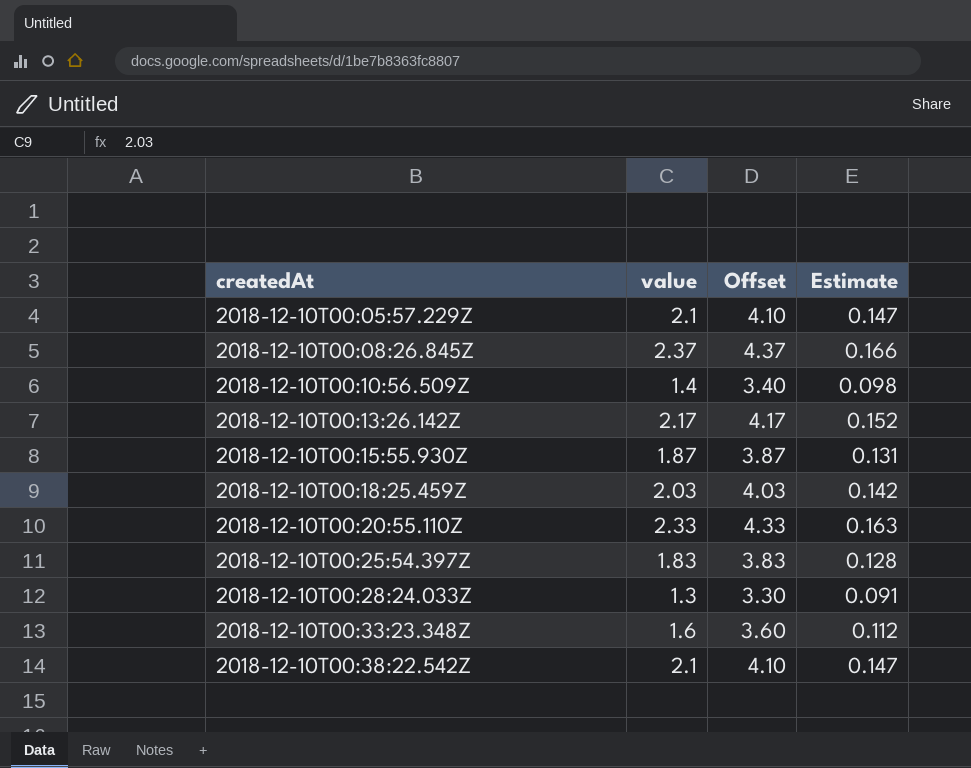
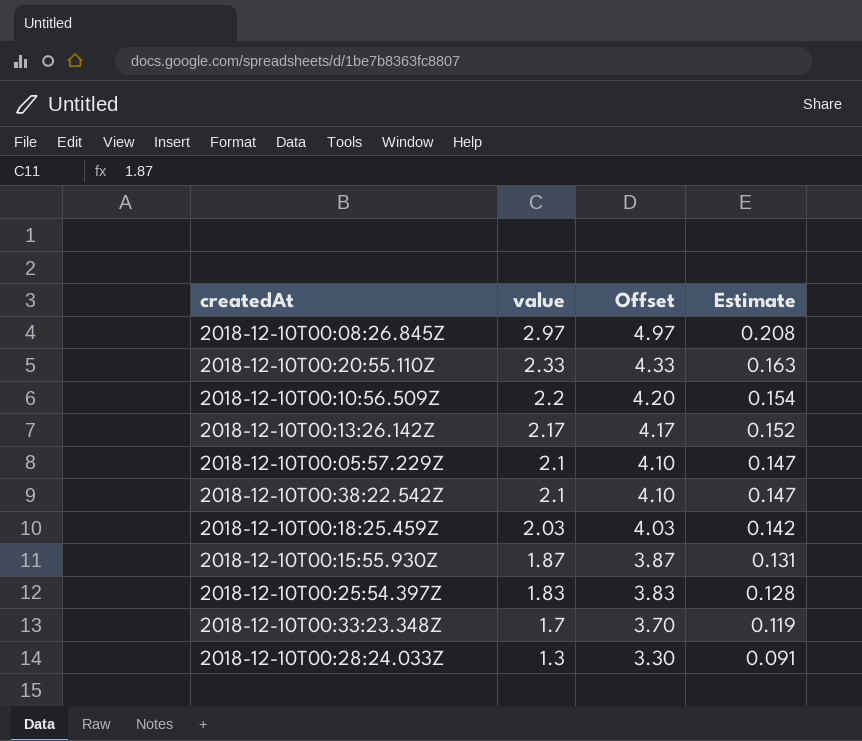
row order: createdAt ascending -> value descending
2018-12-10T00:08:26.845Z | value: 2.37 -> 2.97
2018-12-10T00:08:26.845Z | Offset: 4.37 -> 4.97
2018-12-10T00:08:26.845Z | Estimate: 0.166 -> 0.208
2018-12-10T00:10:56.509Z | value: 1.4 -> 2.2
2018-12-10T00:10:56.509Z | Offset: 3.40 -> 4.20
2018-12-10T00:10:56.509Z | Estimate: 0.098 -> 0.154
2018-12-10T00:33:23.348Z | value: 1.6 -> 1.7
2018-12-10T00:33:23.348Z | Offset: 3.60 -> 3.70
2018-12-10T00:33:23.348Z | Estimate: 0.112 -> 0.119

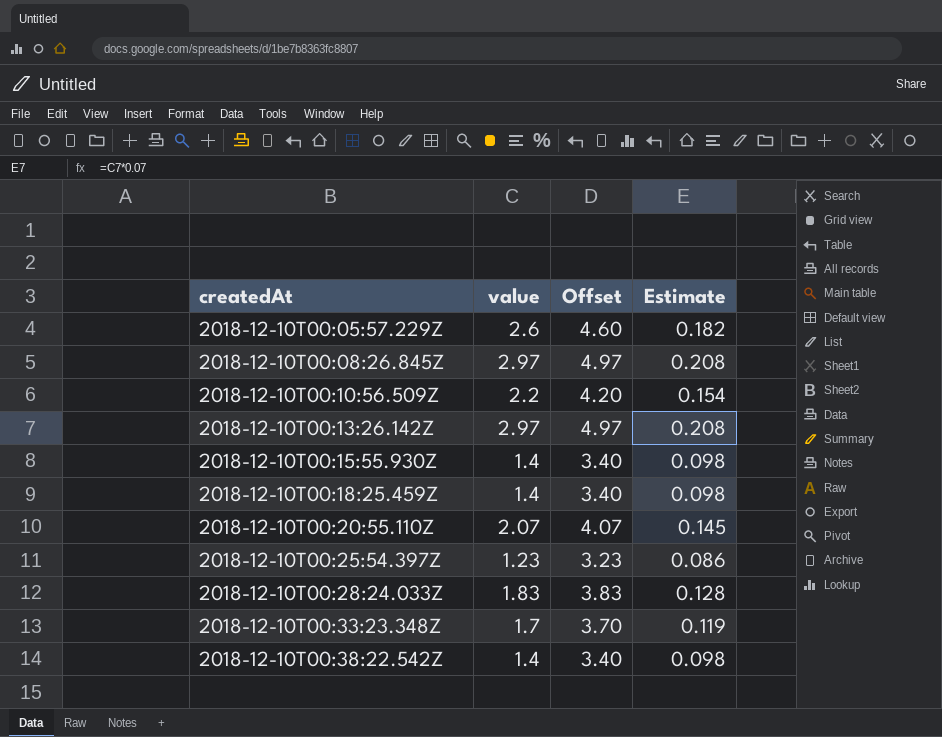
row order: value descending -> createdAt ascending
2018-12-10T00:05:57.229Z | value: 2.1 -> 2.6
2018-12-10T00:05:57.229Z | Offset: 4.10 -> 4.60
2018-12-10T00:05:57.229Z | Estimate: 0.147 -> 0.182
2018-12-10T00:13:26.142Z | value: 2.17 -> 2.97
2018-12-10T00:13:26.142Z | Offset: 4.17 -> 4.97
2018-12-10T00:13:26.142Z | Estimate: 0.152 -> 0.208
2018-12-10T00:15:55.930Z | value: 1.87 -> 1.4
2018-12-10T00:15:55.930Z | Offset: 3.87 -> 3.40
2018-12-10T00:15:55.930Z | Estimate: 0.131 -> 0.098
2018-12-10T00:18:25.459Z | value: 2.03 -> 1.4
2018-12-10T00:18:25.459Z | Offset: 4.03 -> 3.40
2018-12-10T00:18:25.459Z | Estimate: 0.142 -> 0.098
2018-12-10T00:20:55.110Z | value: 2.33 -> 2.07
2018-12-10T00:20:55.110Z | Offset: 4.33 -> 4.07
2018-12-10T00:20:55.110Z | Estimate: 0.163 -> 0.145
2018-12-10T00:25:54.397Z | value: 1.83 -> 1.23
2018-12-10T00:25:54.397Z | Offset: 3.83 -> 3.23
2018-12-10T00:25:54.397Z | Estimate: 0.128 -> 0.086
2018-12-10T00:28:24.033Z | value: 1.3 -> 1.83
2018-12-10T00:28:24.033Z | Offset: 3.30 -> 3.83
2018-12-10T00:28:24.033Z | Estimate: 0.091 -> 0.128
2018-12-10T00:38:22.542Z | value: 2.1 -> 1.4
2018-12-10T00:38:22.542Z | Offset: 4.10 -> 3.40
2018-12-10T00:38:22.542Z | Estimate: 0.147 -> 0.098

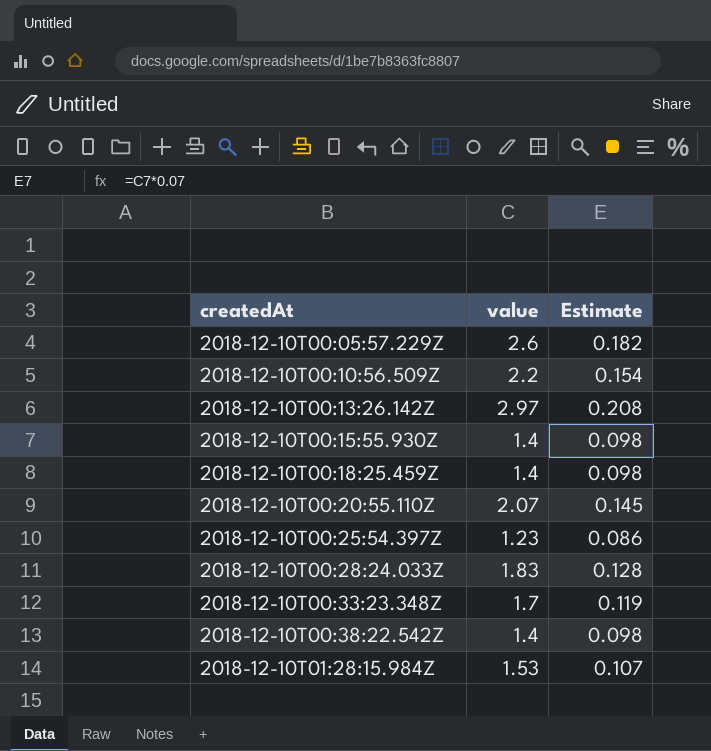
column Offset | formula: [value] + 2 -> none
row 2018-12-10T00:08:26.845Z: 2.97 | 4.97 | 0.208 -> none
row 2018-12-10T01:28:15.984Z: none -> 1.53 | 0.107

